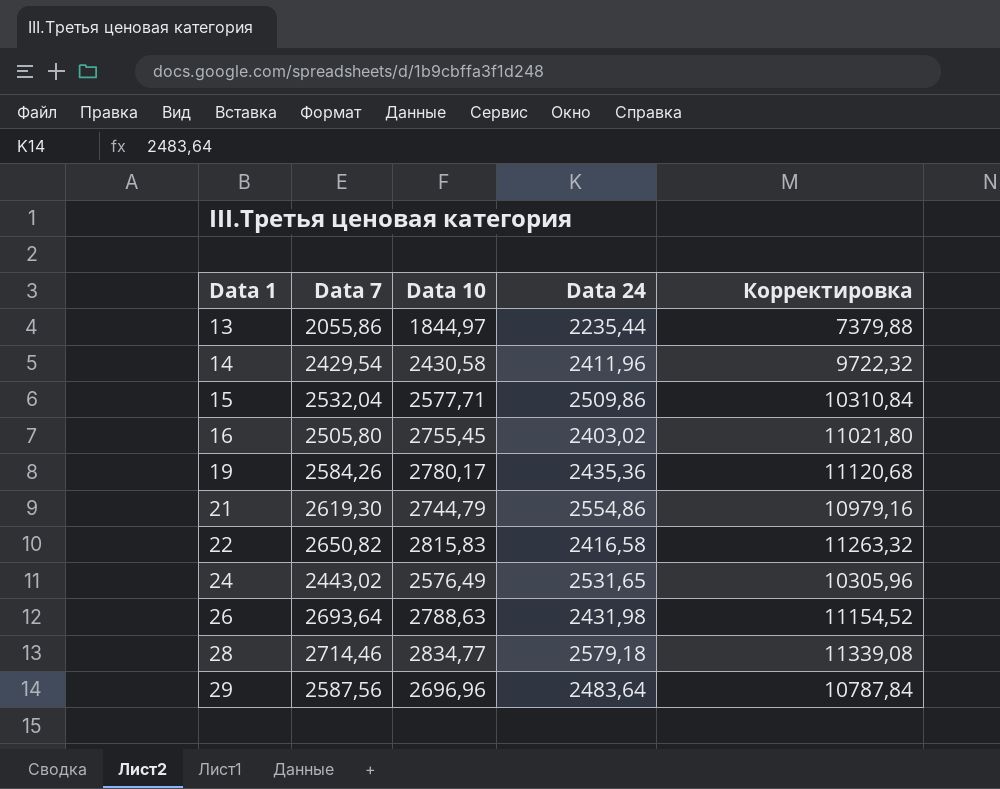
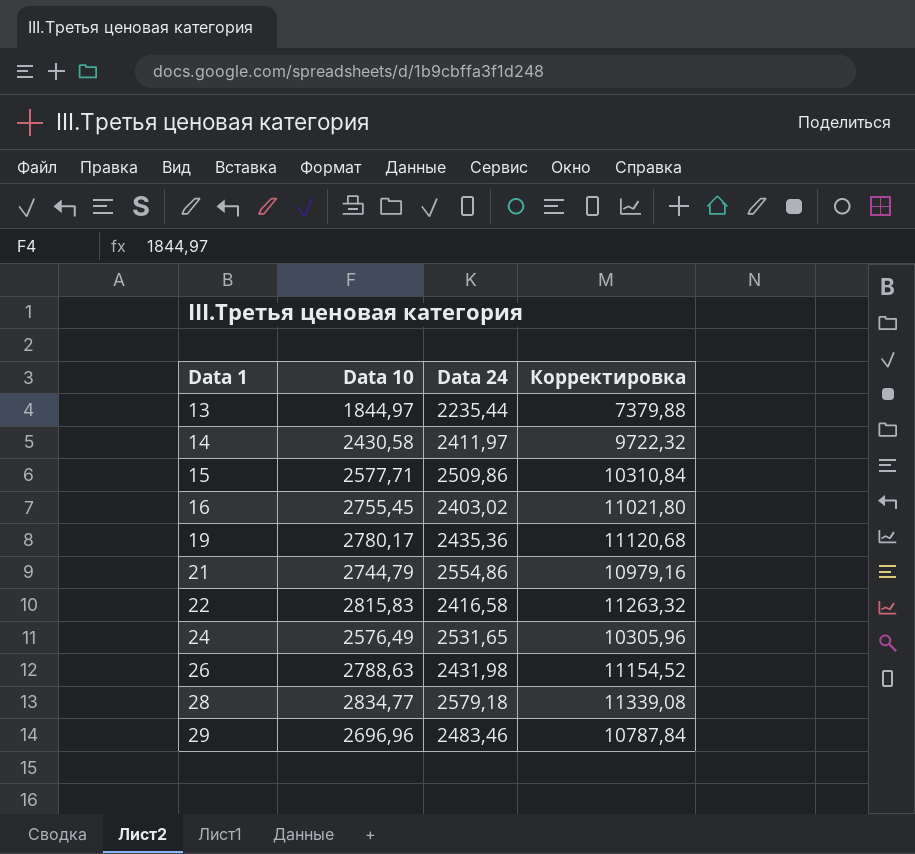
column Data 7 | position: 2 -> none
14 | Data 24: 2411,96 -> 2411,97
29 | Data 24: 2483,64 -> 2483,46

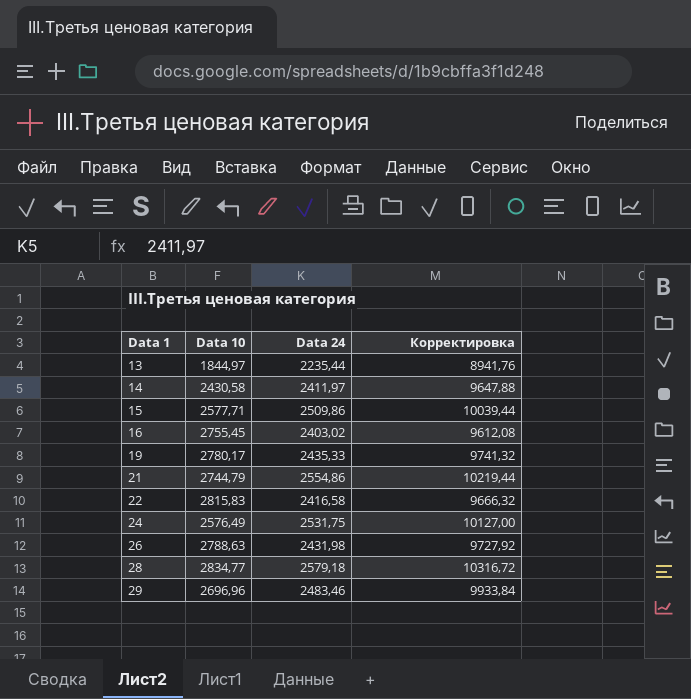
column Корректировка | formula: [Data 10] * 4 -> [Data 24] * 4
19 | Data 24: 2435,36 -> 2435,33
24 | Data 24: 2531,65 -> 2531,75

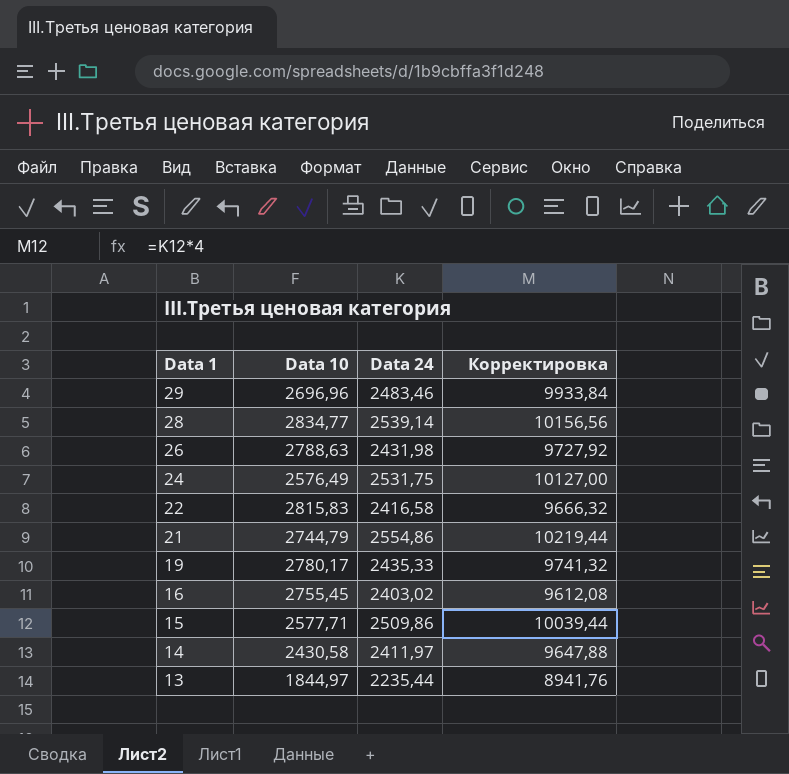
row order: Data 1 ascending -> Data 1 descending
28 | Data 24: 2579,18 -> 2539,14
28 | Корректировка: 10316,72 -> 10156,56

